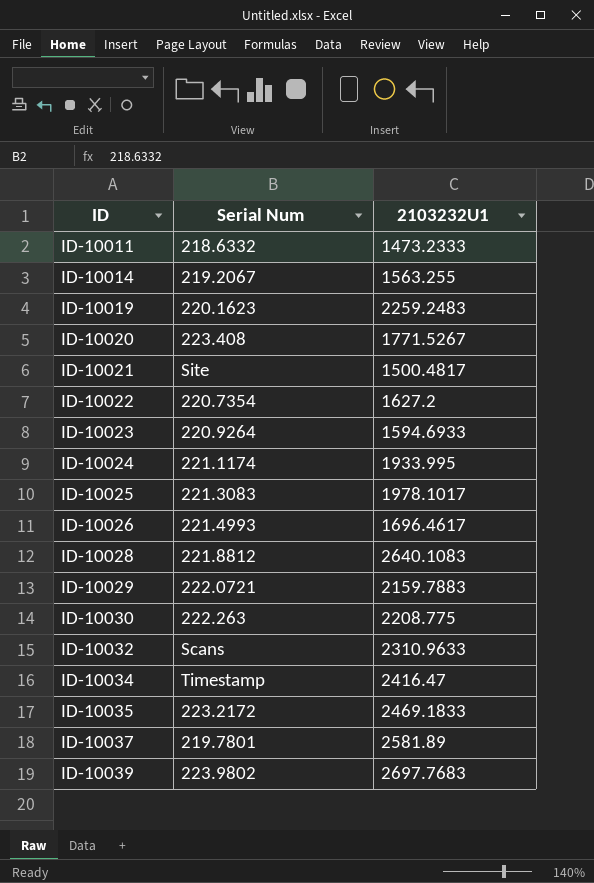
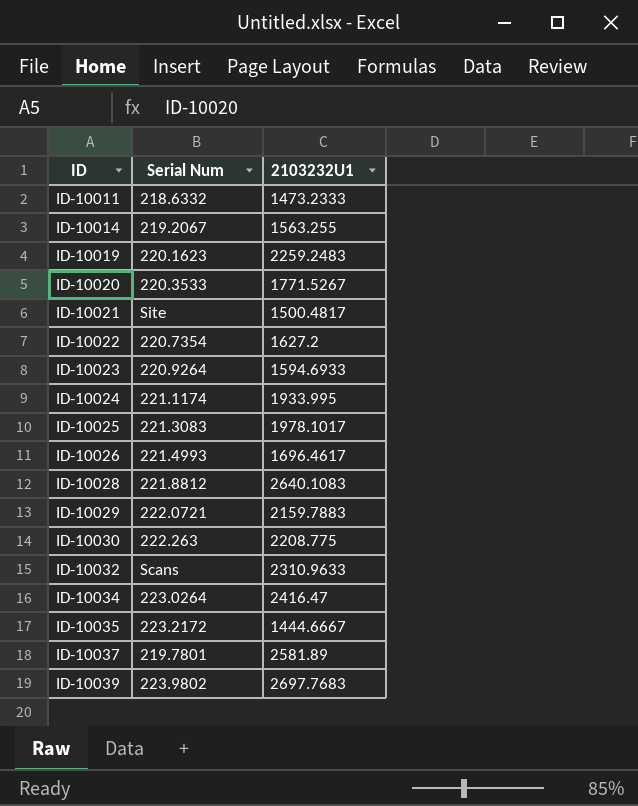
ID-10020 | Serial Num: 223.408 -> 220.3533
ID-10034 | Serial Num: Timestamp -> 223.0264
ID-10035 | 2103232U1: 2469.1833 -> 1444.6667

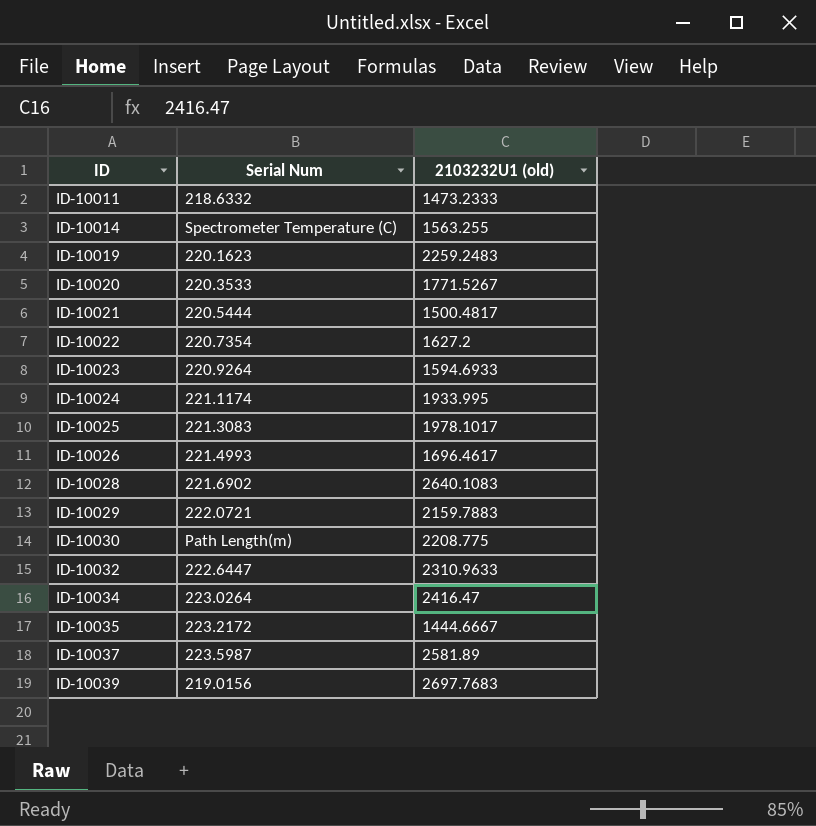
column name: 2103232U1 -> 2103232U1 (old)
ID-10014 | Serial Num: 219.2067 -> Spectrometer Temperature (C)
ID-10021 | Serial Num: Site -> 220.5444
ID-10028 | Serial Num: 221.8812 -> 221.6902
ID-10030 | Serial Num: 222.263 -> Path Length(m)
ID-10032 | Serial Num: Scans -> 222.6447
ID-10037 | Serial Num: 219.7801 -> 223.5987
ID-10039 | Serial Num: 223.9802 -> 219.0156

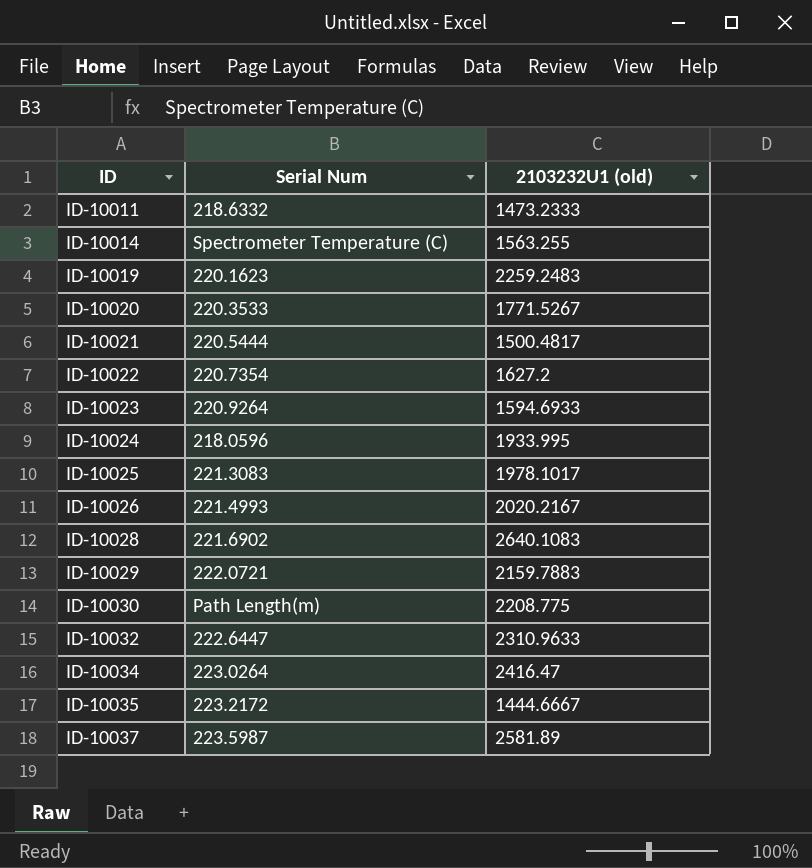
row ID-10039: 219.0156 | 2697.7683 -> none
ID-10024 | Serial Num: 221.1174 -> 218.0596
ID-10026 | 2103232U1 (old): 1696.4617 -> 2020.2167

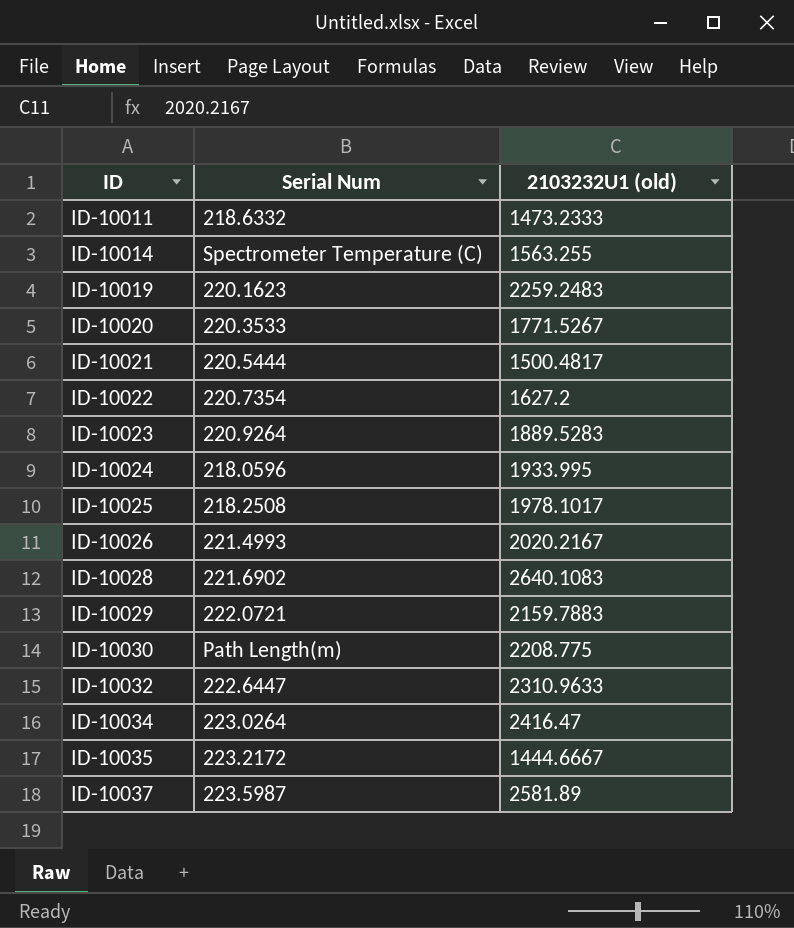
ID-10023 | 2103232U1 (old): 1594.6933 -> 1889.5283
ID-10025 | Serial Num: 221.3083 -> 218.2508

